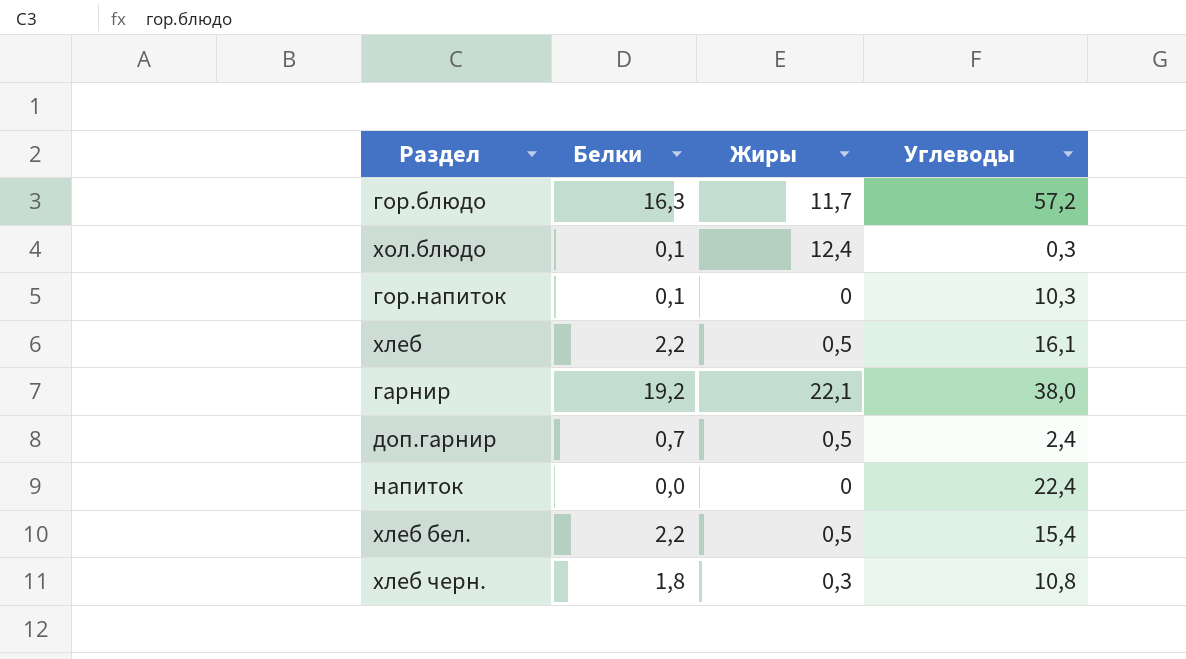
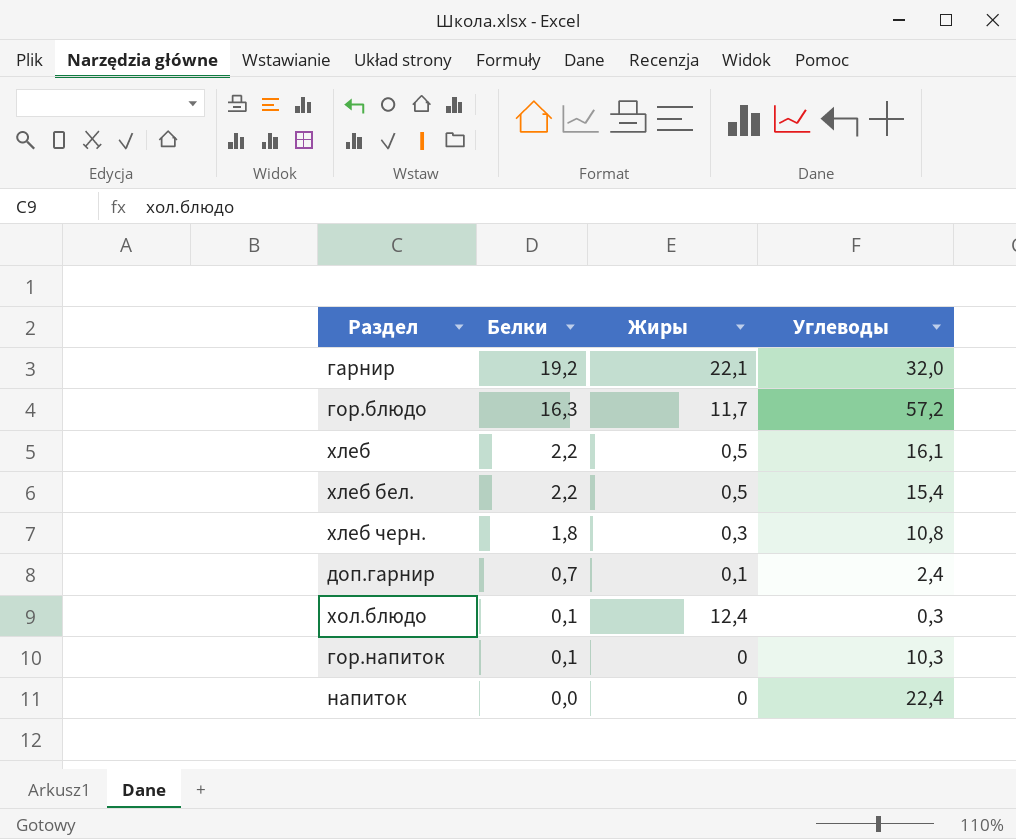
row order: none -> Белки descending
гарнир | Углеводы: 38,0 -> 32,0
доп.гарнир | Жиры: 0,5 -> 0,1

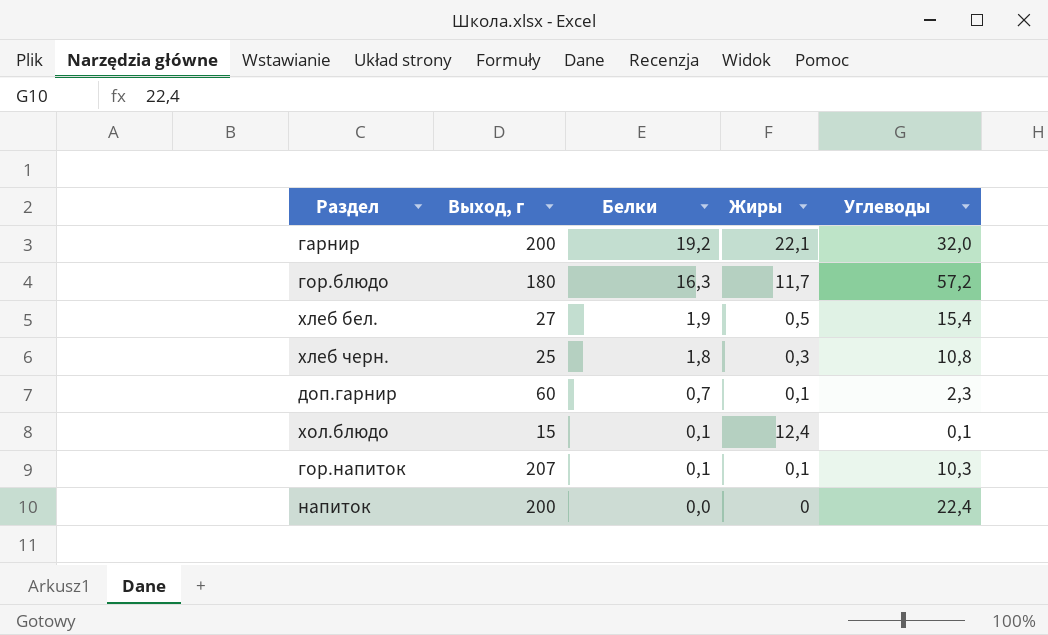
column Выход, г | position: none -> 2
row хлеб: 2,2 | 0,5 | 16,1 -> none
хлеб бел. | Белки: 2,2 -> 1,9
доп.гарнир | Углеводы: 2,4 -> 2,3
хол.блюдо | Углеводы: 0,3 -> 0,1
гор.напиток | Жиры: 0 -> 0,1

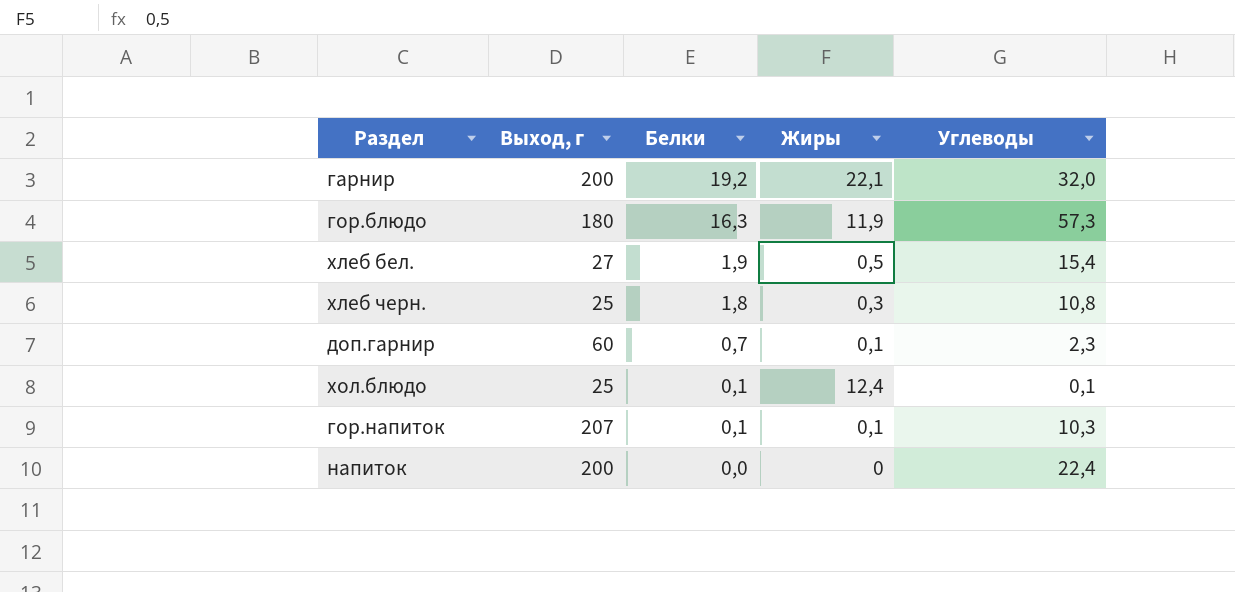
гор.блюдо | Жиры: 11,7 -> 11,9
гор.блюдо | Углеводы: 57,2 -> 57,3
хол.блюдо | Выход, г: 15 -> 25

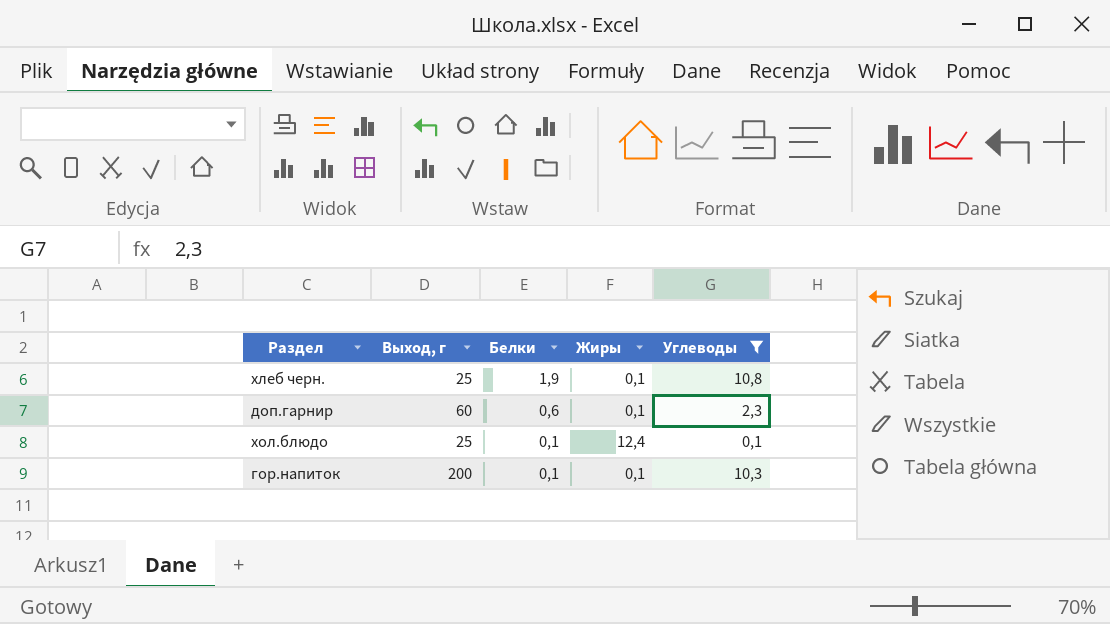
filter: none -> Углеводы <= 10,8
хлеб черн. | Белки: 1,8 -> 1,9
хлеб черн. | Жиры: 0,3 -> 0,1
доп.гарнир | Белки: 0,7 -> 0,6
гор.напиток | Выход, г: 207 -> 200

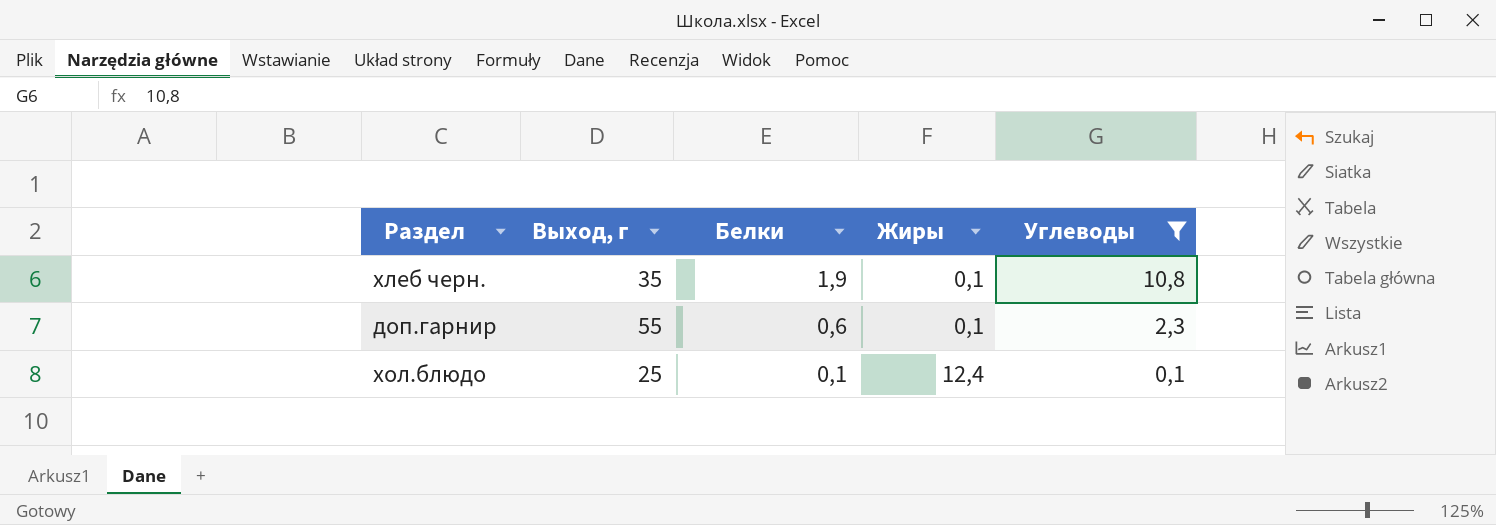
row гор.напиток: 200 | 0,1 | 0,1 | 10,3 -> none
хлеб черн. | Выход, г: 25 -> 35
доп.гарнир | Выход, г: 60 -> 55

